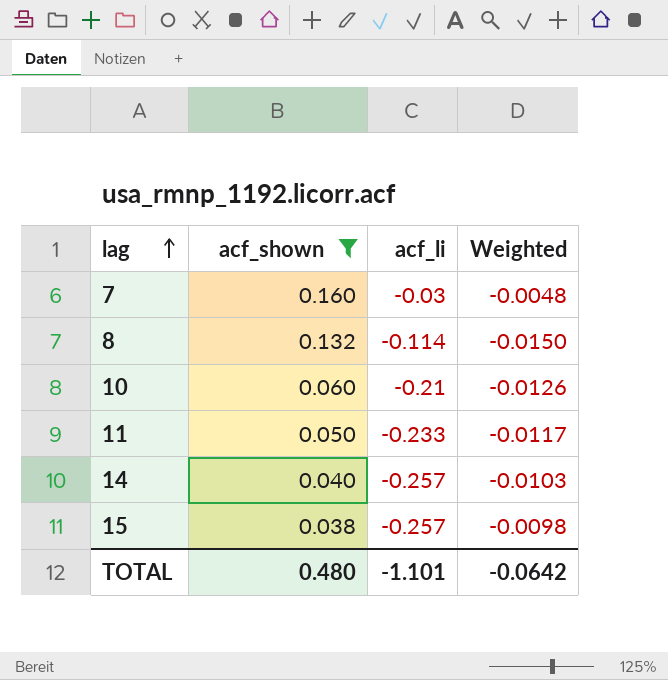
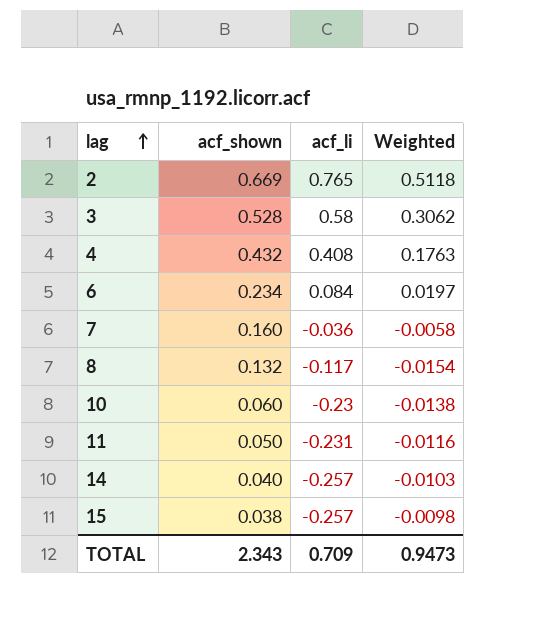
filter: acf_shown <= 0.160 -> none
7 | acf_li: -0.03 -> -0.036
7 | Weighted: -0.0048 -> -0.0058
8 | acf_li: -0.114 -> -0.117
8 | Weighted: -0.0150 -> -0.0154
10 | acf_li: -0.21 -> -0.23
10 | Weighted: -0.0126 -> -0.0138
11 | acf_li: -0.233 -> -0.231
11 | Weighted: -0.0117 -> -0.0116
TOTAL | acf_shown: 0.480 -> 2.343
TOTAL | acf_li: -1.101 -> 0.709
TOTAL | Weighted: -0.0642 -> 0.9473

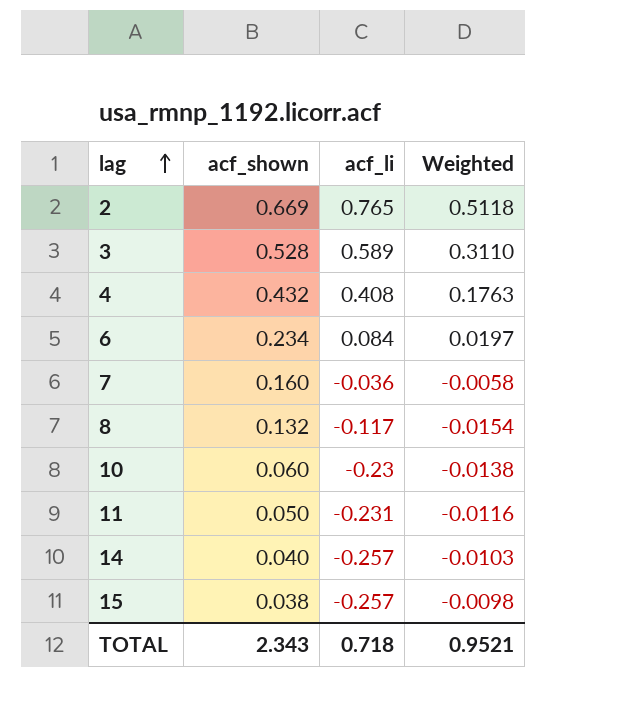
3 | acf_li: 0.58 -> 0.589
3 | Weighted: 0.3062 -> 0.3110
TOTAL | acf_li: 0.709 -> 0.718
TOTAL | Weighted: 0.9473 -> 0.9521

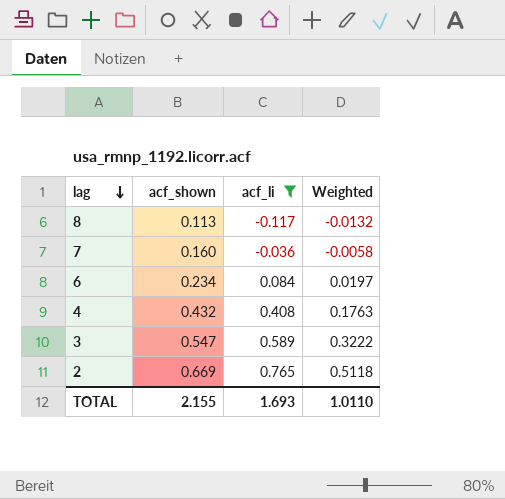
filter: none -> acf_li >= -0.117
row order: lag ascending -> lag descending
8 | acf_shown: 0.132 -> 0.113
8 | Weighted: -0.0154 -> -0.0132
3 | acf_shown: 0.528 -> 0.547
3 | Weighted: 0.3110 -> 0.3222
TOTAL | acf_shown: 2.343 -> 2.155
TOTAL | acf_li: 0.718 -> 1.693
TOTAL | Weighted: 0.9521 -> 1.0110

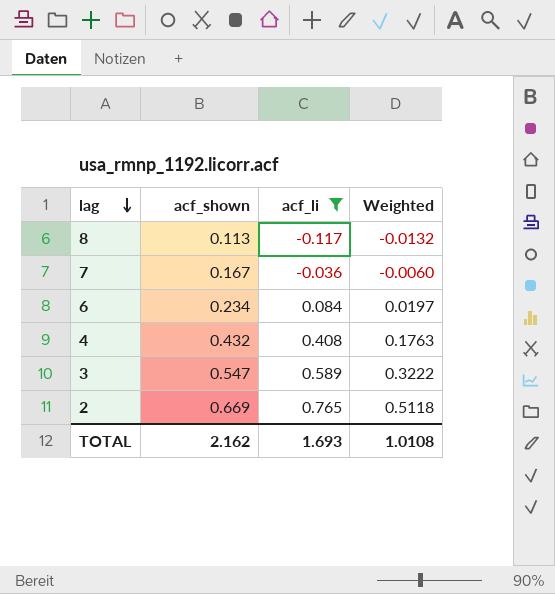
7 | acf_shown: 0.160 -> 0.167
7 | Weighted: -0.0058 -> -0.0060
TOTAL | acf_shown: 2.155 -> 2.162
TOTAL | Weighted: 1.0110 -> 1.0108

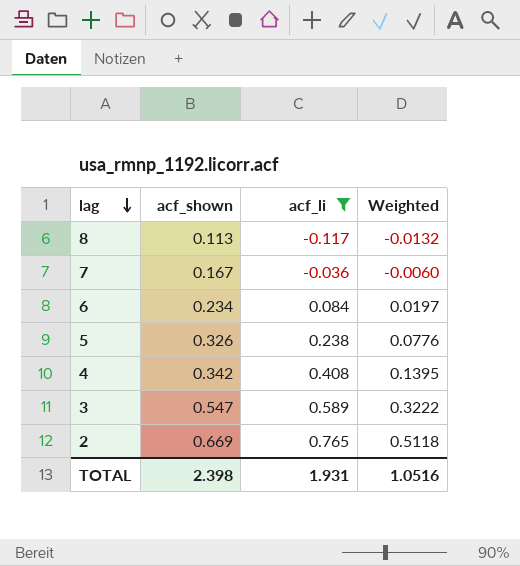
row 5: none -> 0.326 | 0.238 | 0.0776
4 | acf_shown: 0.432 -> 0.342
4 | Weighted: 0.1763 -> 0.1395
TOTAL | acf_shown: 2.162 -> 2.398
TOTAL | acf_li: 1.693 -> 1.931
TOTAL | Weighted: 1.0108 -> 1.0516

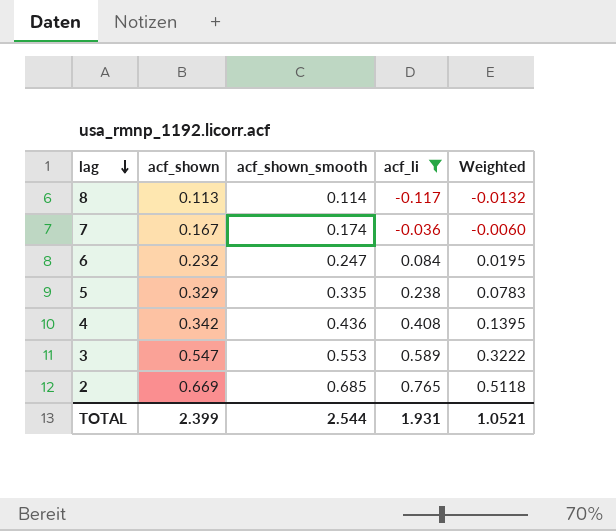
column acf_shown_smooth | position: none -> 3
6 | acf_shown: 0.234 -> 0.232
6 | Weighted: 0.0197 -> 0.0195
5 | acf_shown: 0.326 -> 0.329
5 | Weighted: 0.0776 -> 0.0783
TOTAL | acf_shown: 2.398 -> 2.399
TOTAL | Weighted: 1.0516 -> 1.0521

